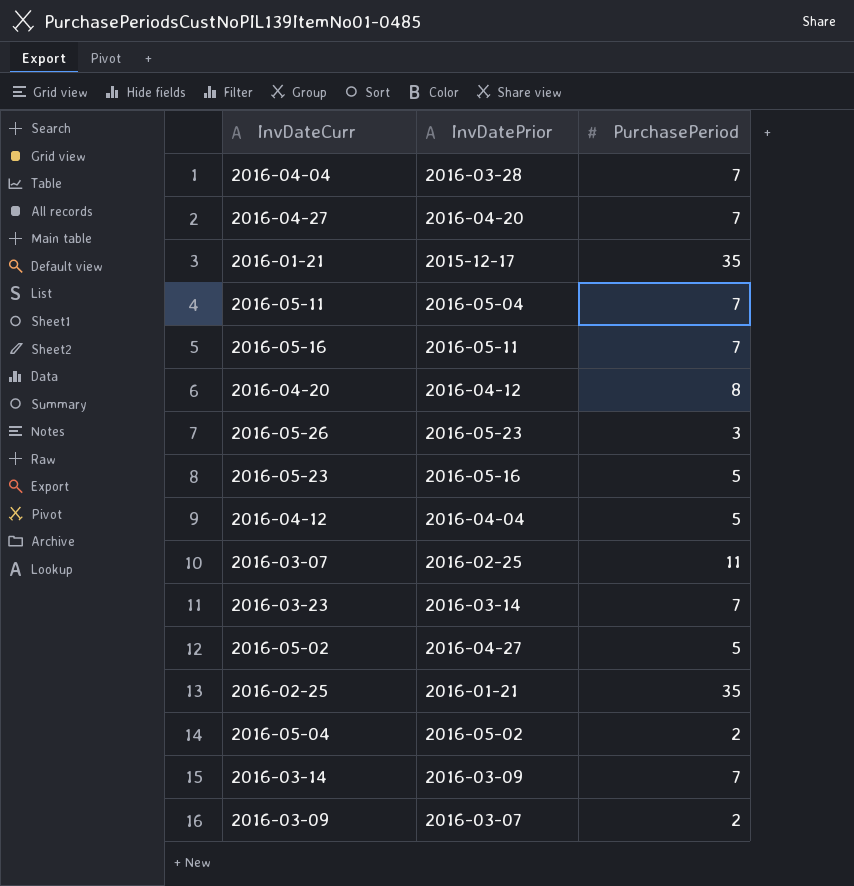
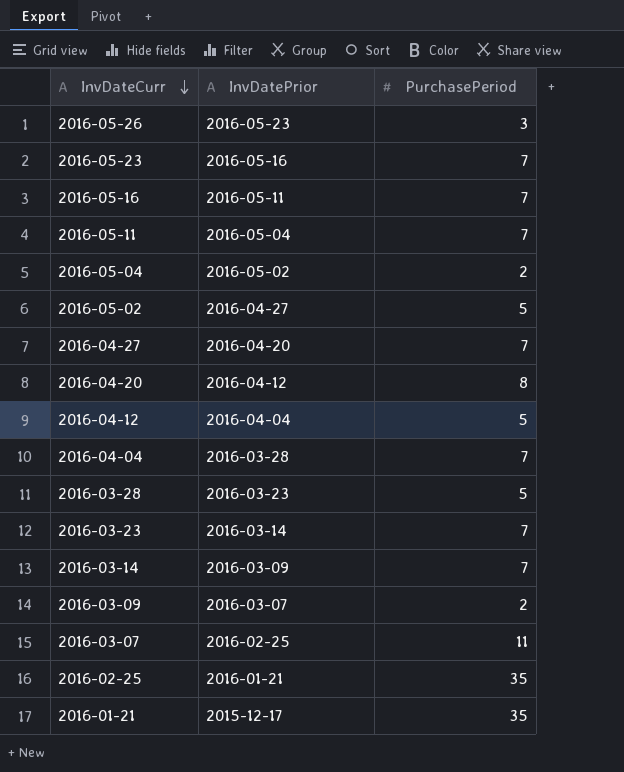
row order: none -> InvDateCurr descending
2016-05-23 | PurchasePeriod: 5 -> 7
row 2016-03-28: none -> 2016-03-23 | 5

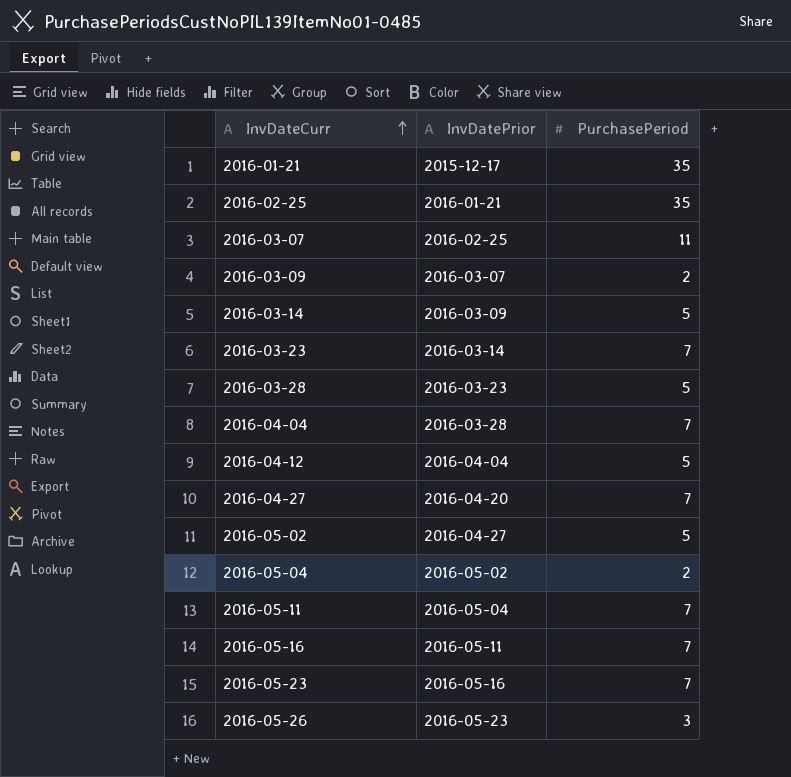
row order: InvDateCurr descending -> InvDateCurr ascending
row 2016-04-20: 2016-04-12 | 8 -> none
2016-03-14 | PurchasePeriod: 7 -> 5

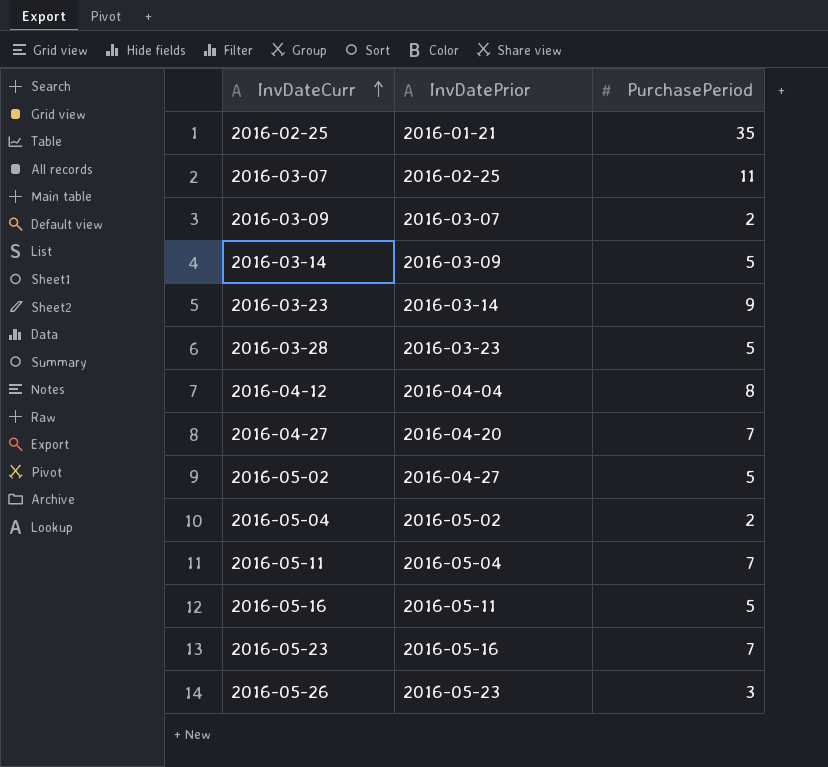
row 2016-01-21: 2015-12-17 | 35 -> none
row 2016-04-04: 2016-03-28 | 7 -> none
2016-03-23 | PurchasePeriod: 7 -> 9
2016-04-12 | PurchasePeriod: 5 -> 8
2016-05-16 | PurchasePeriod: 7 -> 5

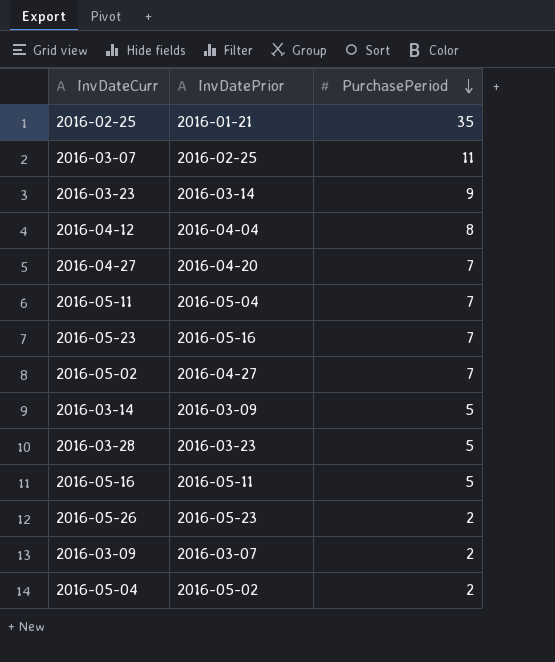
row order: InvDateCurr ascending -> PurchasePeriod descending
2016-05-02 | PurchasePeriod: 5 -> 7
2016-05-26 | PurchasePeriod: 3 -> 2

